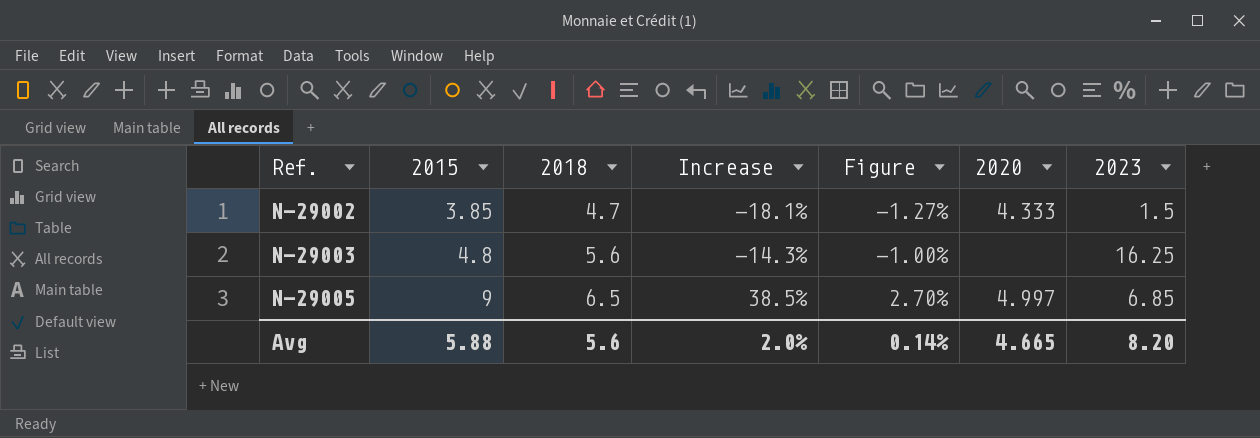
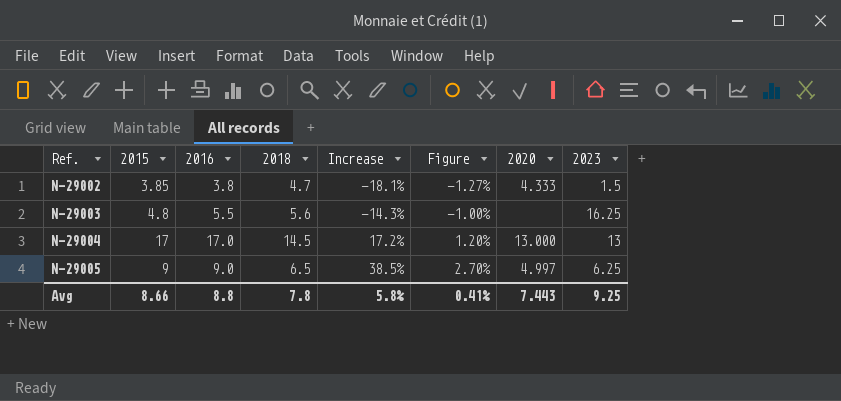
column 2016 | position: none -> 3
row N-29004: none -> 17 | 17.0 | 14.5 | 17.2% | 1.20% | 13.000 | 13
N-29005 | 2023: 6.85 -> 6.25
Avg | 2015: 5.88 -> 8.66
Avg | 2018: 5.6 -> 7.8
Avg | Increase: 2.0% -> 5.8%
Avg | Figure: 0.14% -> 0.41%
Avg | 2020: 4.665 -> 7.443
Avg | 2023: 8.20 -> 9.25

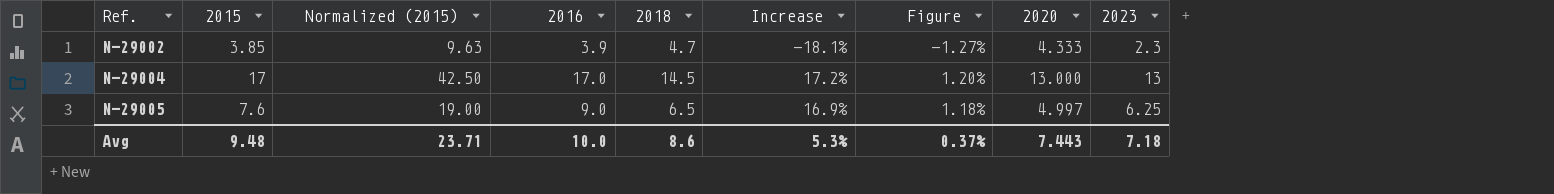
column Normalized (2015) | formula: none -> [2015] * 2.5
row N-29003: 4.8 | 5.5 | 5.6 | -14.3% | -1.00% | none | 16.25 -> none
N-29002 | 2016: 3.8 -> 3.9
N-29002 | 2023: 1.5 -> 2.3
N-29005 | 2015: 9 -> 7.6
N-29005 | Increase: 38.5% -> 16.9%
N-29005 | Figure: 2.70% -> 1.18%
Avg | 2015: 8.66 -> 9.48
Avg | 2016: 8.8 -> 10.0
Avg | 2018: 7.8 -> 8.6
Avg | Increase: 5.8% -> 5.3%
Avg | Figure: 0.41% -> 0.37%
Avg | 2023: 9.25 -> 7.18

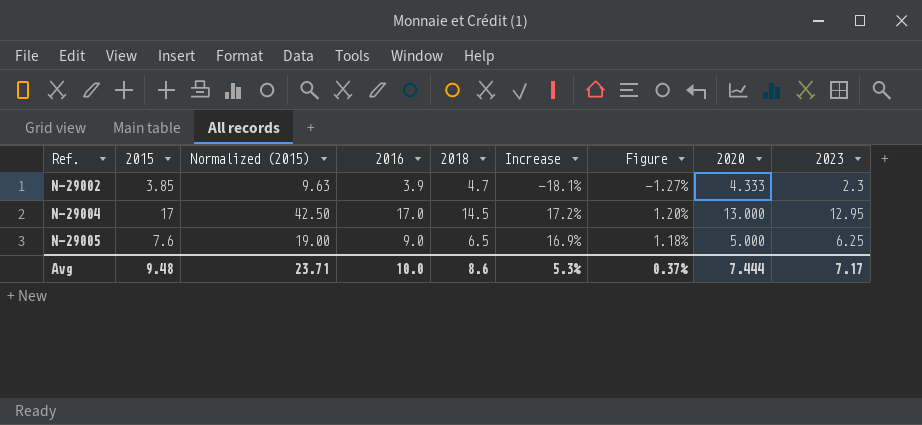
N-29004 | 2023: 13 -> 12.95
N-29005 | 2020: 4.997 -> 5.000
Avg | 2020: 7.443 -> 7.444
Avg | 2023: 7.18 -> 7.17

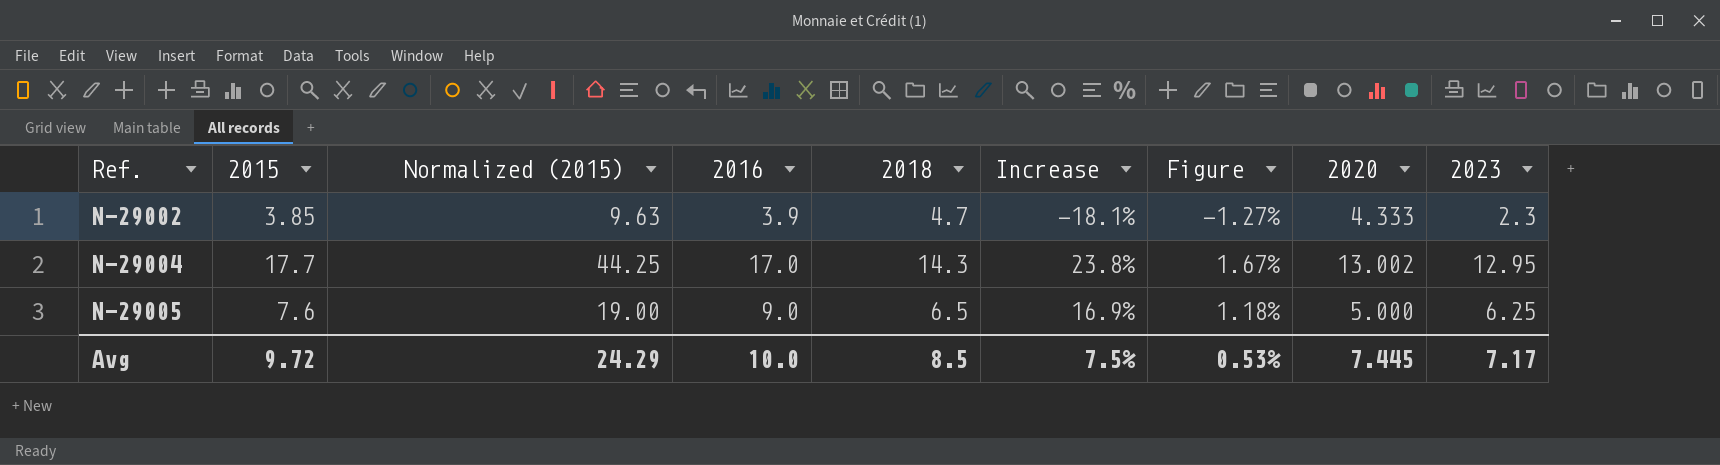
N-29004 | 2015: 17 -> 17.7
N-29004 | Normalized (2015): 42.50 -> 44.25
N-29004 | 2018: 14.5 -> 14.3
N-29004 | Increase: 17.2% -> 23.8%
N-29004 | Figure: 1.20% -> 1.67%
N-29004 | 2020: 13.000 -> 13.002
Avg | 2015: 9.48 -> 9.72
Avg | Normalized (2015): 23.71 -> 24.29
Avg | 2018: 8.6 -> 8.5
Avg | Increase: 5.3% -> 7.5%
Avg | Figure: 0.37% -> 0.53%
Avg | 2020: 7.444 -> 7.445

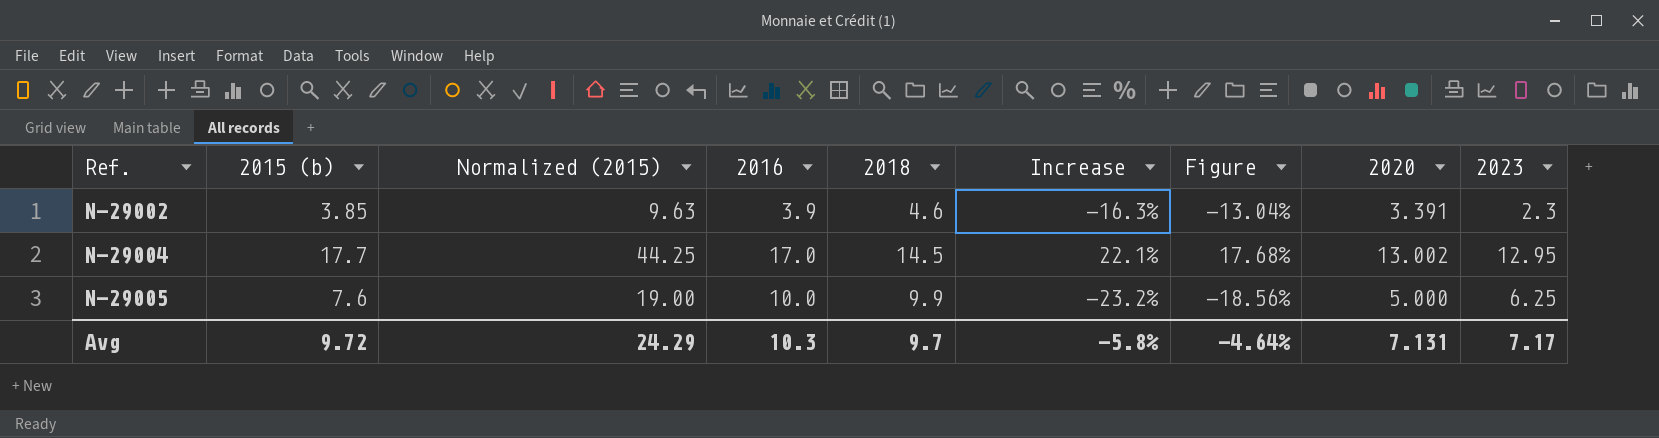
column name: 2015 -> 2015 (b)
column Figure | formula: [Increase] * 0.07 -> [Increase] * 0.8
N-29002 | 2018: 4.7 -> 4.6
N-29002 | Increase: -18.1% -> -16.3%
N-29002 | 2020: 4.333 -> 3.391
N-29004 | 2018: 14.3 -> 14.5
N-29004 | Increase: 23.8% -> 22.1%
N-29005 | 2016: 9.0 -> 10.0
N-29005 | 2018: 6.5 -> 9.9
N-29005 | Increase: 16.9% -> -23.2%
Avg | 2016: 10.0 -> 10.3
Avg | 2018: 8.5 -> 9.7
Avg | Increase: 7.5% -> -5.8%
Avg | Figure: 0.53% -> -4.64%
Avg | 2020: 7.445 -> 7.131

